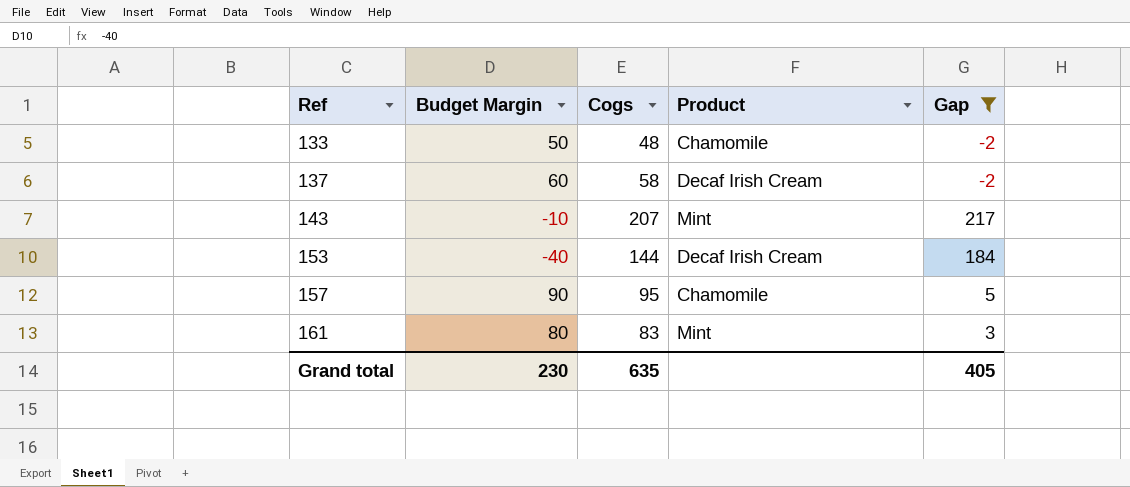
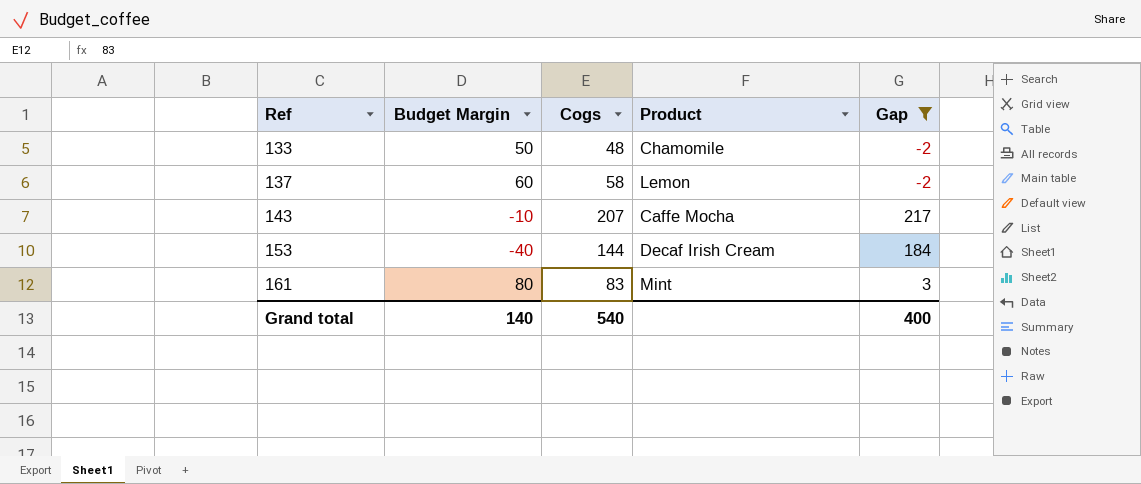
row 157: 90 | 95 | Chamomile | 5 -> none
137 | Product: Decaf Irish Cream -> Lemon
143 | Product: Mint -> Caffe Mocha
Grand total | Budget Margin: 230 -> 140
Grand total | Cogs: 635 -> 540
Grand total | Gap: 405 -> 400

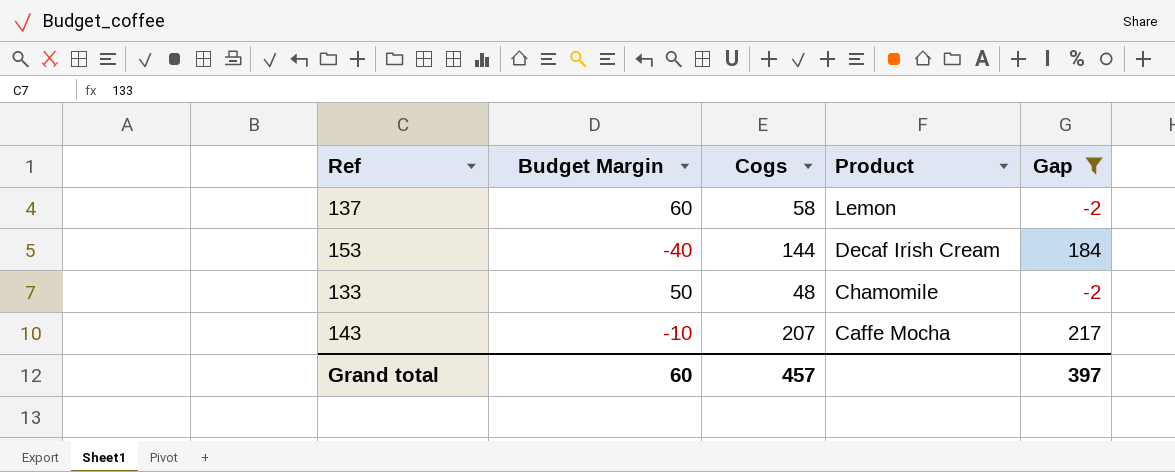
row order: Ref ascending -> Product descending
row 161: 80 | 83 | Mint | 3 -> none
Grand total | Budget Margin: 140 -> 60
Grand total | Cogs: 540 -> 457
Grand total | Gap: 400 -> 397

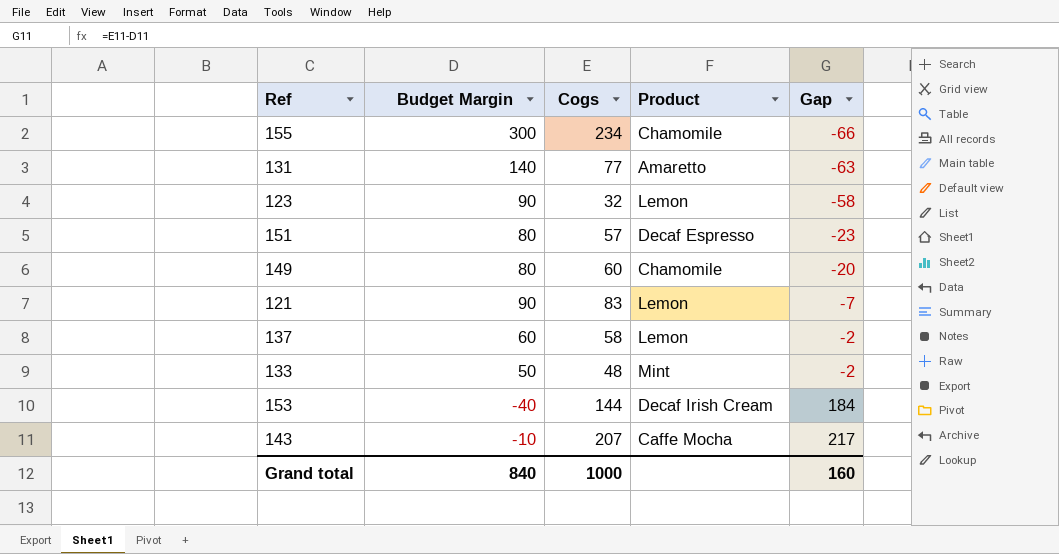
filter: Gap >= -2 -> none
row order: Product descending -> Gap ascending
133 | Product: Chamomile -> Mint
Grand total | Budget Margin: 60 -> 840
Grand total | Cogs: 457 -> 1000
Grand total | Gap: 397 -> 160

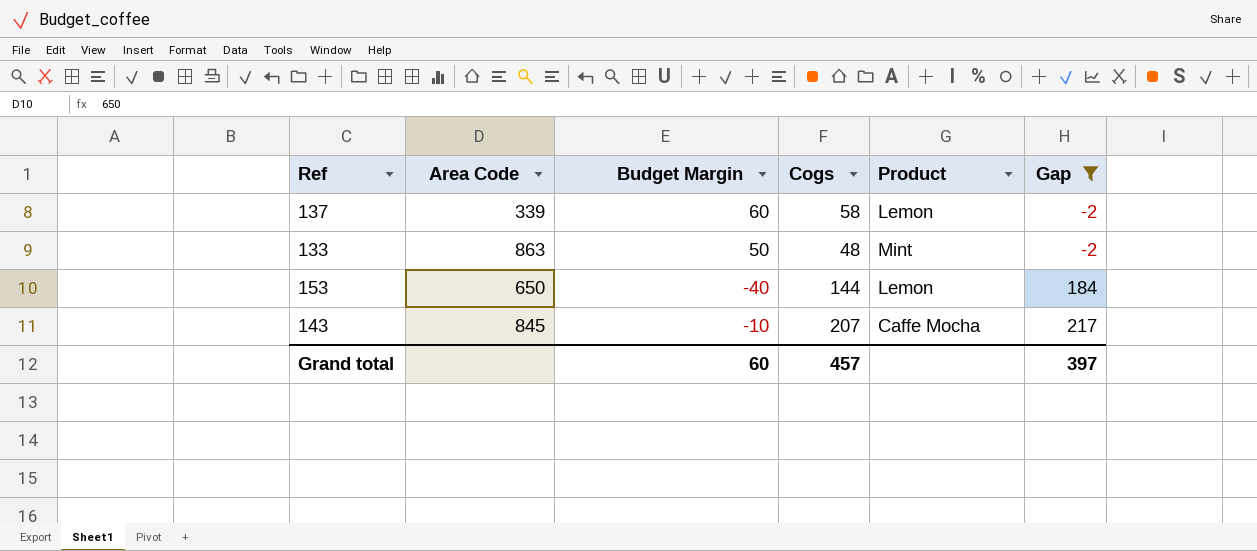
filter: none -> Gap >= -2
column Area Code | position: none -> 2
153 | Product: Decaf Irish Cream -> Lemon
Grand total | Budget Margin: 840 -> 60
Grand total | Cogs: 1000 -> 457
Grand total | Gap: 160 -> 397

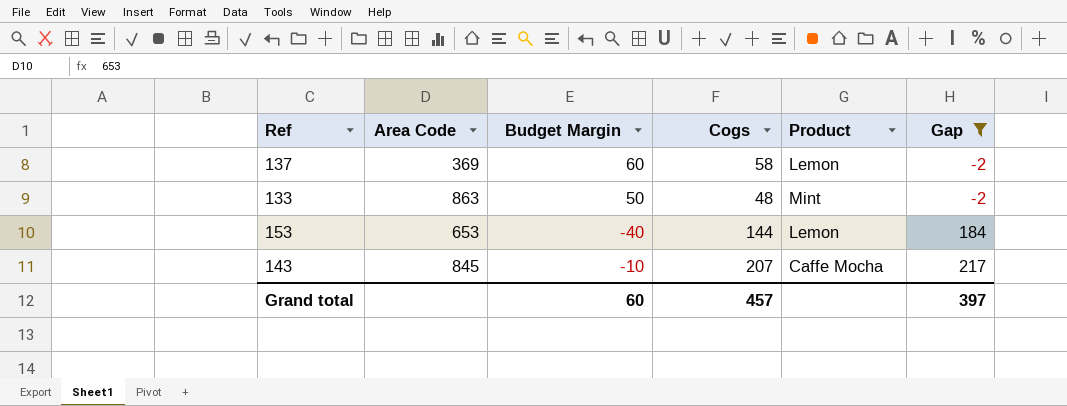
137 | Area Code: 339 -> 369
153 | Area Code: 650 -> 653

